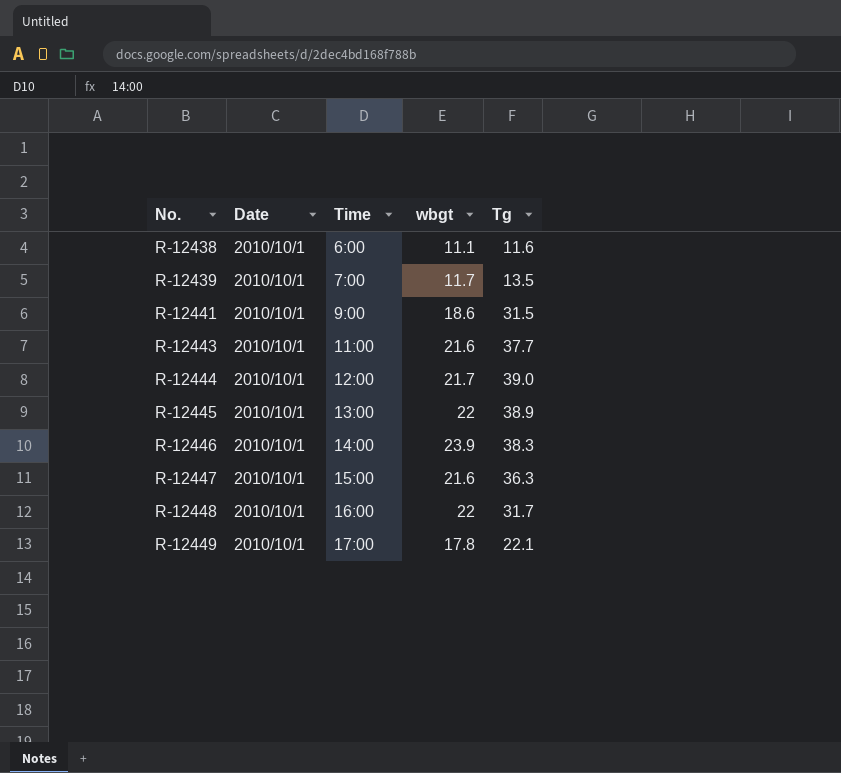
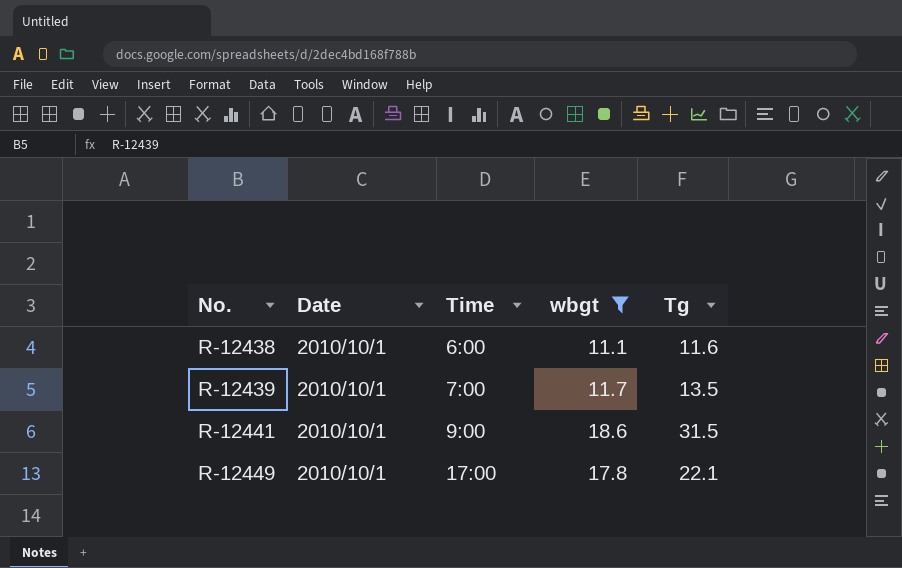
filter: none -> wbgt <= 18.6

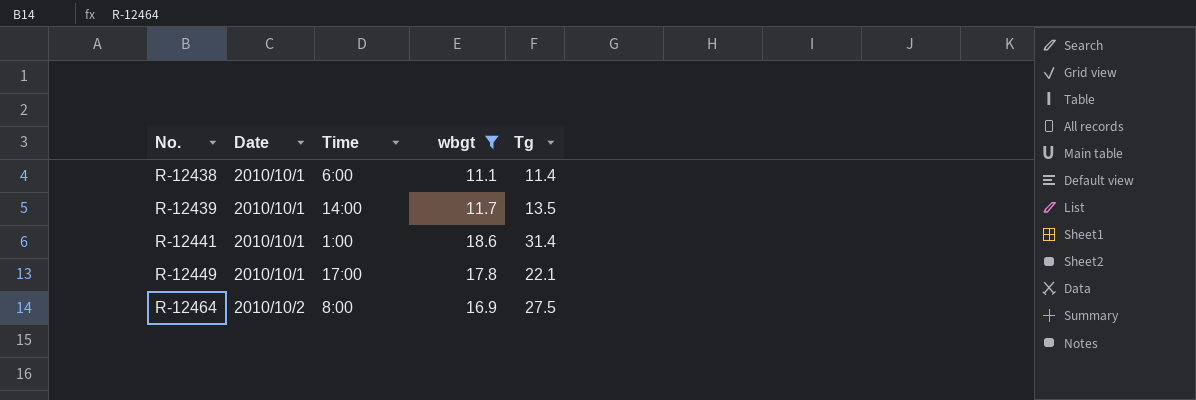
R-12438 | Tg: 11.6 -> 11.4
R-12439 | Time: 7:00 -> 14:00
R-12441 | Time: 9:00 -> 1:00
R-12441 | Tg: 31.5 -> 31.4
row R-12464: none -> 2010/10/2 | 8:00 | 16.9 | 27.5

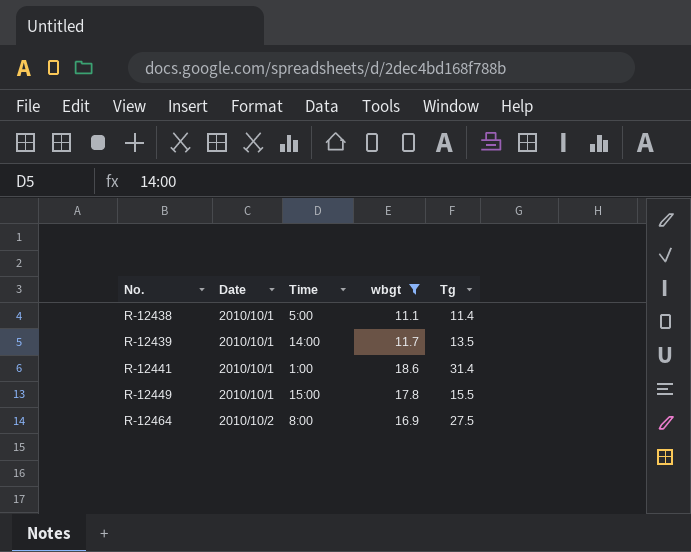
R-12438 | Time: 6:00 -> 5:00
R-12449 | Time: 17:00 -> 15:00
R-12449 | Tg: 22.1 -> 15.5

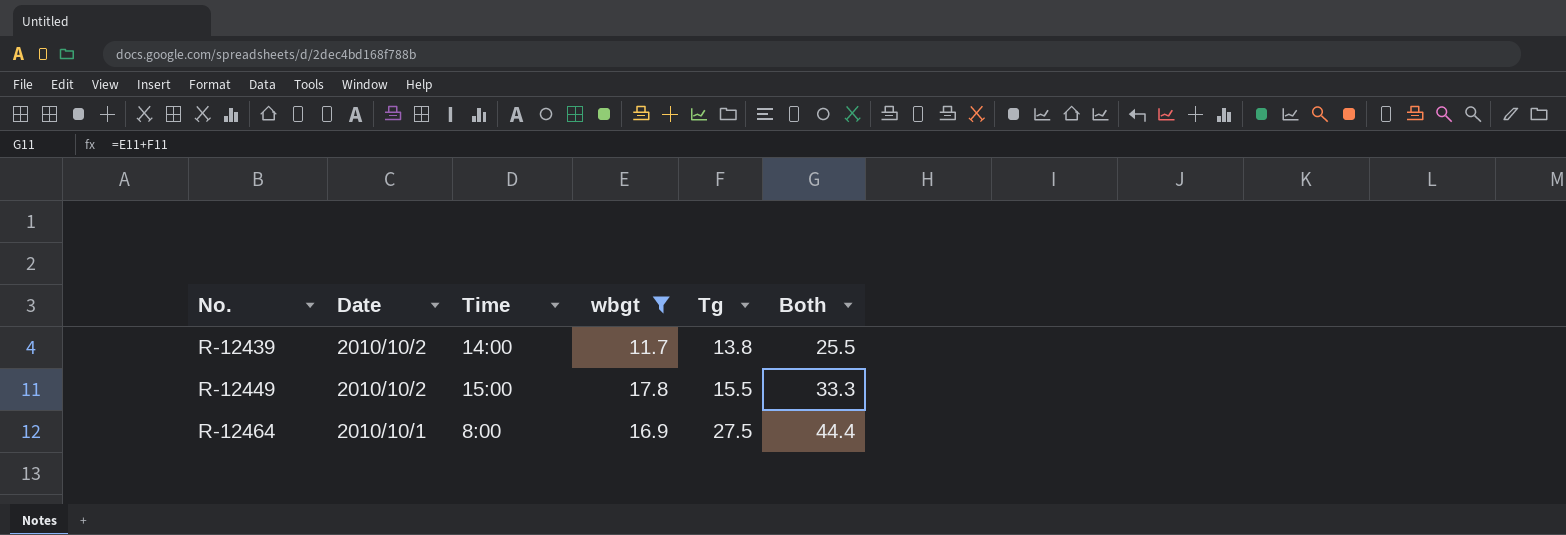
column Both | formula: none -> [wbgt] + [Tg]
row R-12438: 2010/10/1 | 5:00 | 11.1 | 11.4 -> none
row R-12441: 2010/10/1 | 1:00 | 18.6 | 31.4 -> none
R-12439 | Date: 2010/10/1 -> 2010/10/2
R-12439 | Tg: 13.5 -> 13.8
R-12449 | Date: 2010/10/1 -> 2010/10/2
R-12464 | Date: 2010/10/2 -> 2010/10/1

